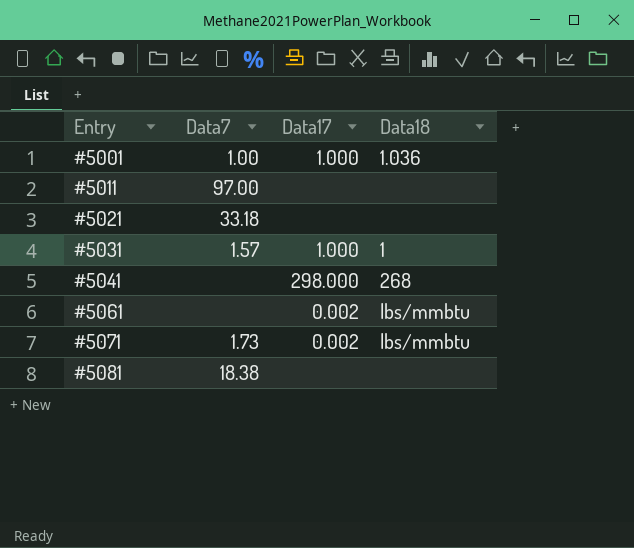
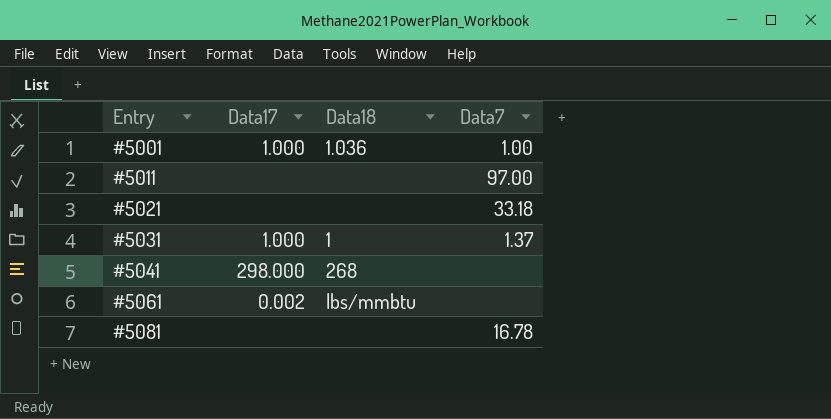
column Data7 | position: 2 -> 4
row #5071: 1.73 | 0.002 | lbs/mmbtu -> none
#5031 | Data7: 1.57 -> 1.37
#5081 | Data7: 18.38 -> 16.78

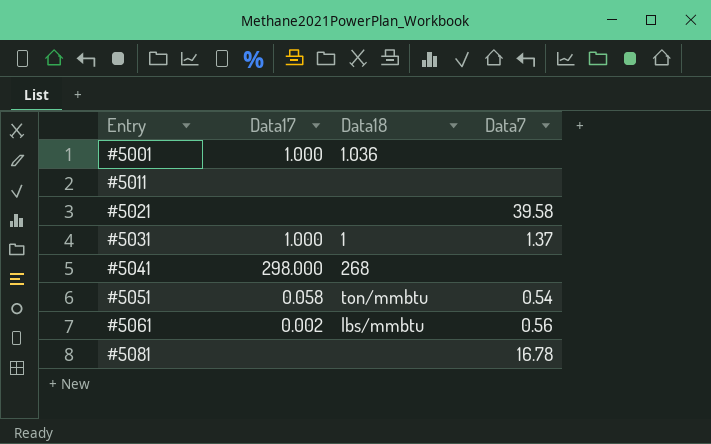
#5001 | Data7: 1.00 -> none
#5011 | Data7: 97.00 -> none
#5021 | Data7: 33.18 -> 39.58
row #5051: none -> 0.058 | ton/mmbtu | 0.54
#5061 | Data7: none -> 0.56

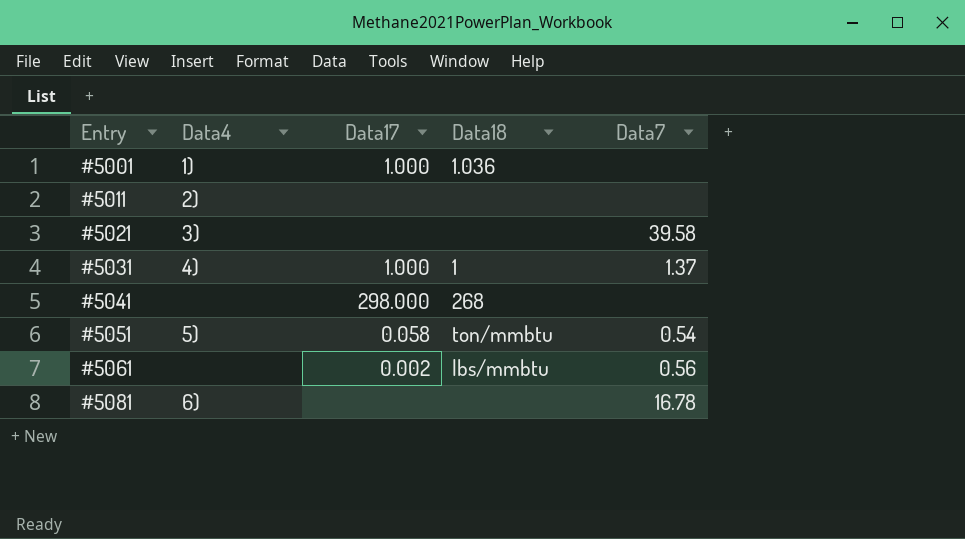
column Data4 | position: none -> 2

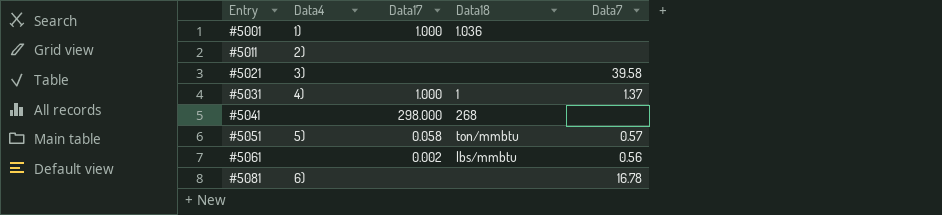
#5051 | Data7: 0.54 -> 0.57

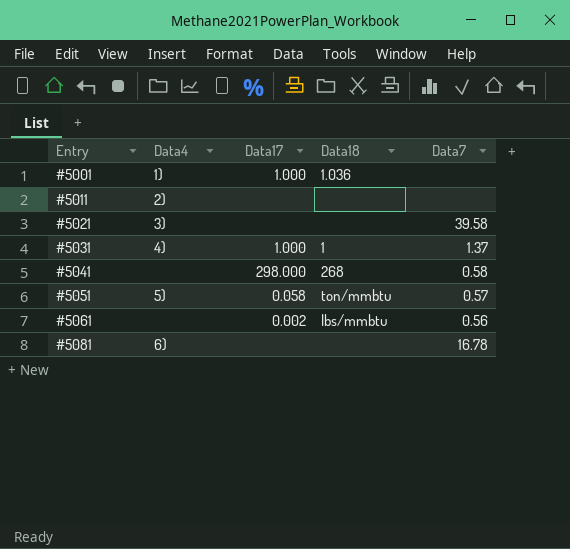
#5041 | Data7: none -> 0.58

